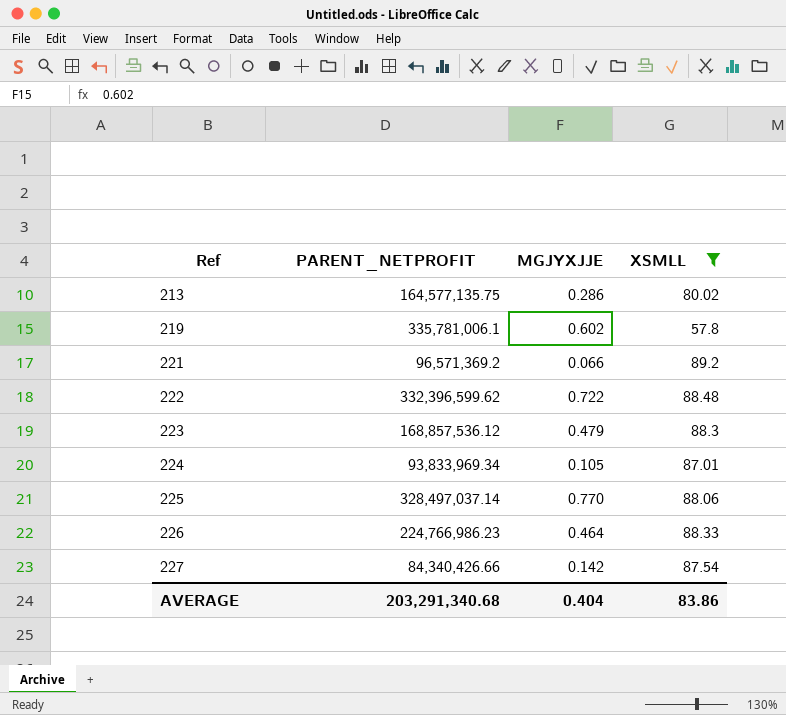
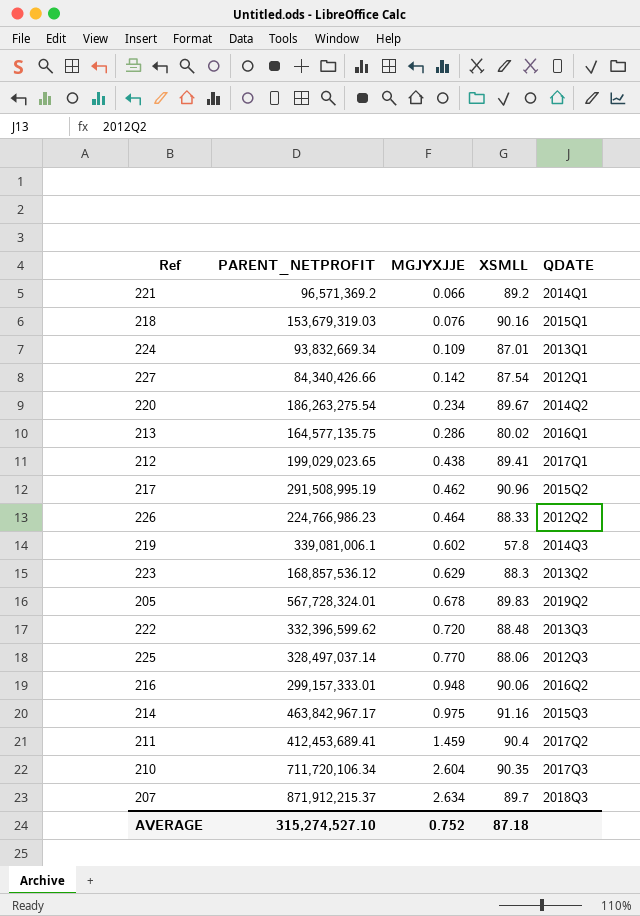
filter: XSMLL <= 89.2 -> none
row order: Ref ascending -> MGJYXJJE ascending
column QDATE | position: none -> 5
224 | PARENT_NETPROFIT: 93,833,969.34 -> 93,832,669.34
224 | MGJYXJJE: 0.105 -> 0.109
219 | PARENT_NETPROFIT: 335,781,006.1 -> 339,081,006.1
223 | MGJYXJJE: 0.479 -> 0.629
222 | MGJYXJJE: 0.722 -> 0.720
AVERAGE | PARENT_NETPROFIT: 203,291,340.68 -> 315,274,527.10
AVERAGE | MGJYXJJE: 0.404 -> 0.752
AVERAGE | XSMLL: 83.86 -> 87.18

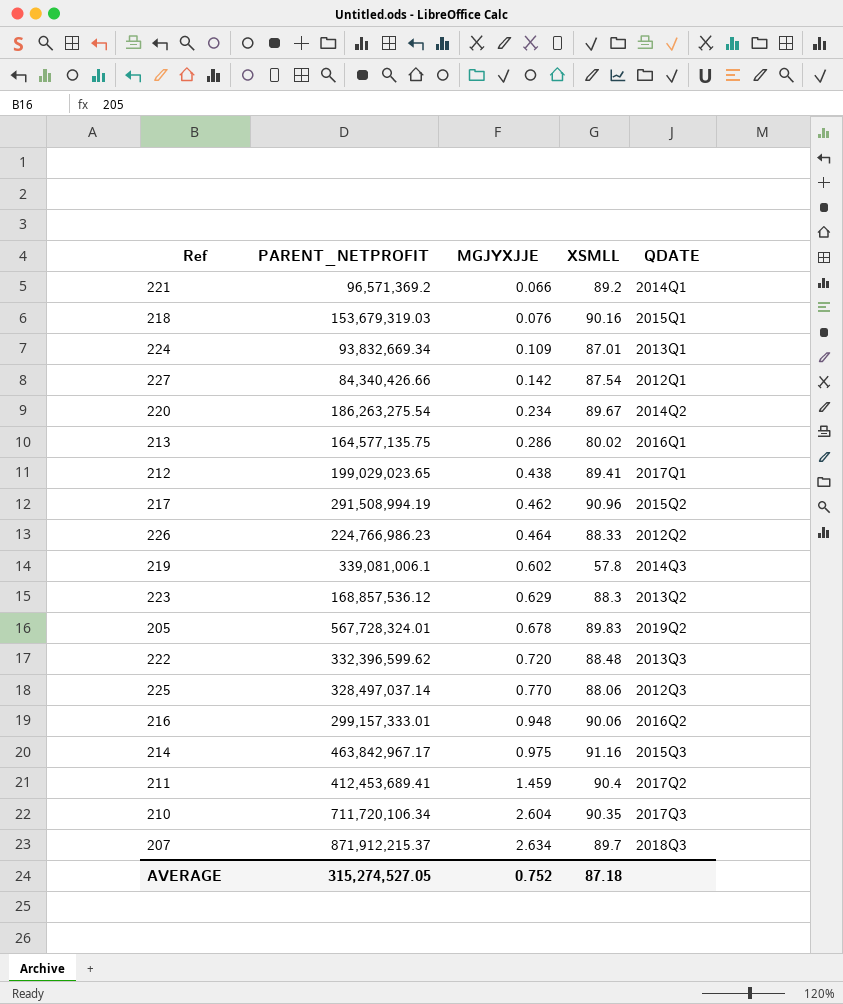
217 | PARENT_NETPROFIT: 291,508,995.19 -> 291,508,994.19
AVERAGE | PARENT_NETPROFIT: 315,274,527.10 -> 315,274,527.05

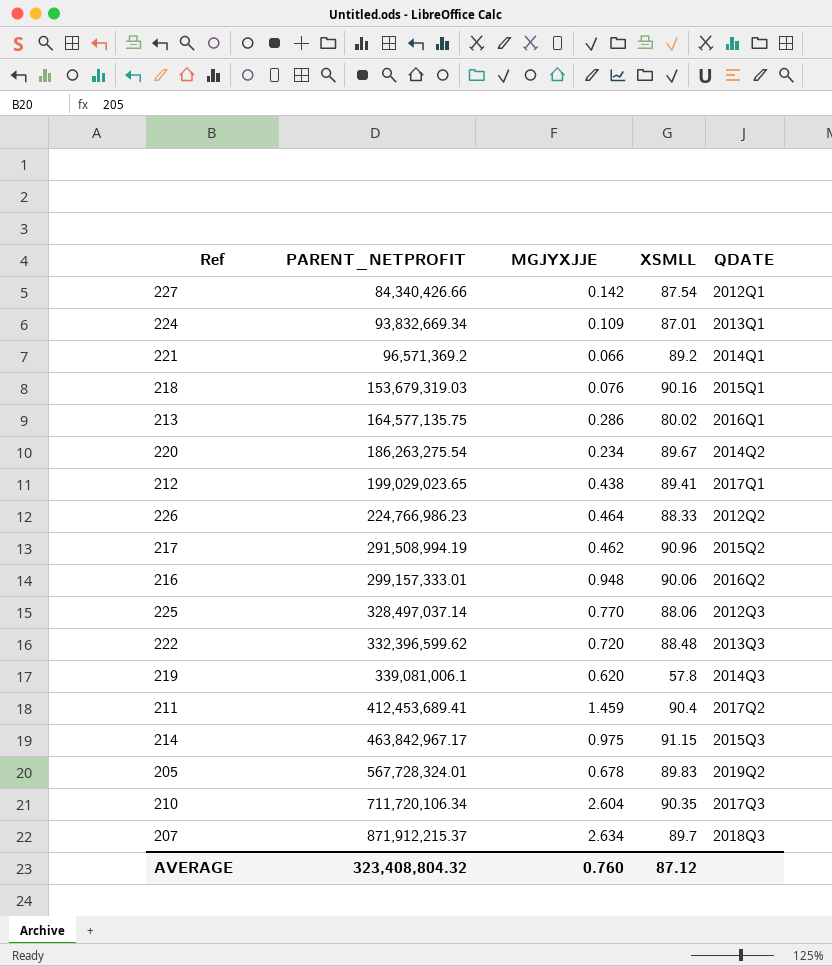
row order: MGJYXJJE ascending -> PARENT_NETPROFIT ascending
row 223: 168,857,536.12 | 0.629 | 88.3 | 2013Q2 -> none
219 | MGJYXJJE: 0.602 -> 0.620
214 | XSMLL: 91.16 -> 91.15
AVERAGE | PARENT_NETPROFIT: 315,274,527.05 -> 323,408,804.32
AVERAGE | MGJYXJJE: 0.752 -> 0.760
AVERAGE | XSMLL: 87.18 -> 87.12

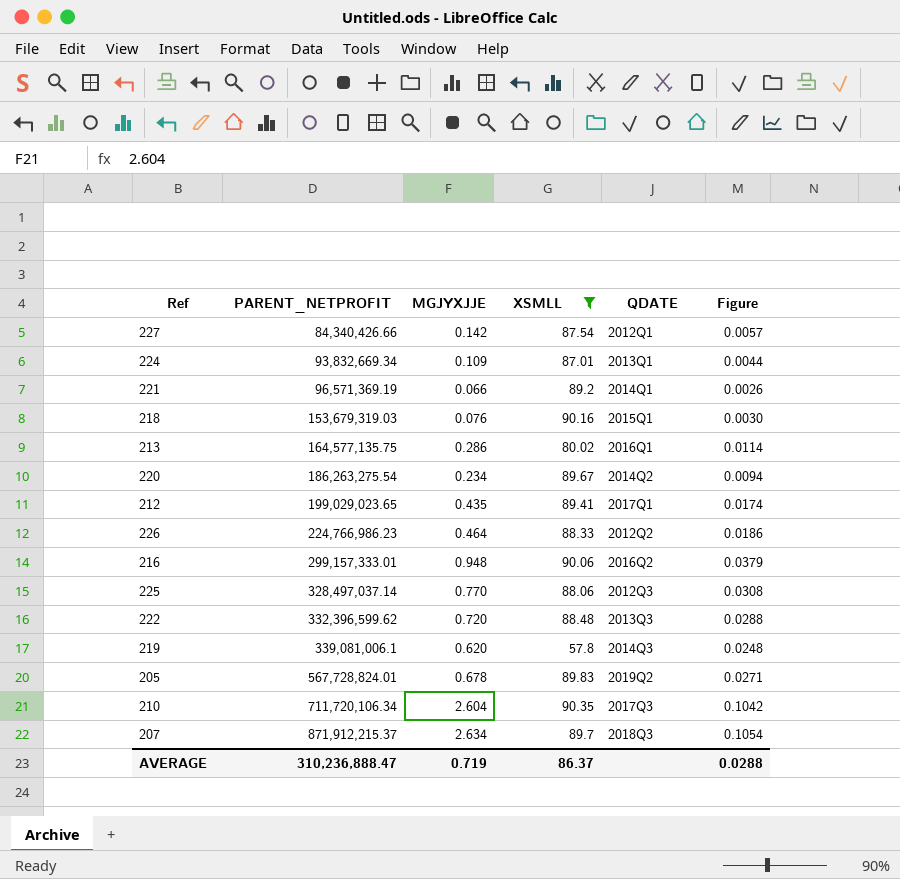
filter: none -> XSMLL <= 90.35
column Figure | formula: none -> [MGJYXJJE] * 0.04
221 | PARENT_NETPROFIT: 96,571,369.2 -> 96,571,369.19
212 | MGJYXJJE: 0.438 -> 0.435
205 | PARENT_NETPROFIT: 567,728,324.01 -> 567,728,824.01
AVERAGE | PARENT_NETPROFIT: 323,408,804.32 -> 310,236,888.47
AVERAGE | MGJYXJJE: 0.760 -> 0.719
AVERAGE | XSMLL: 87.12 -> 86.37

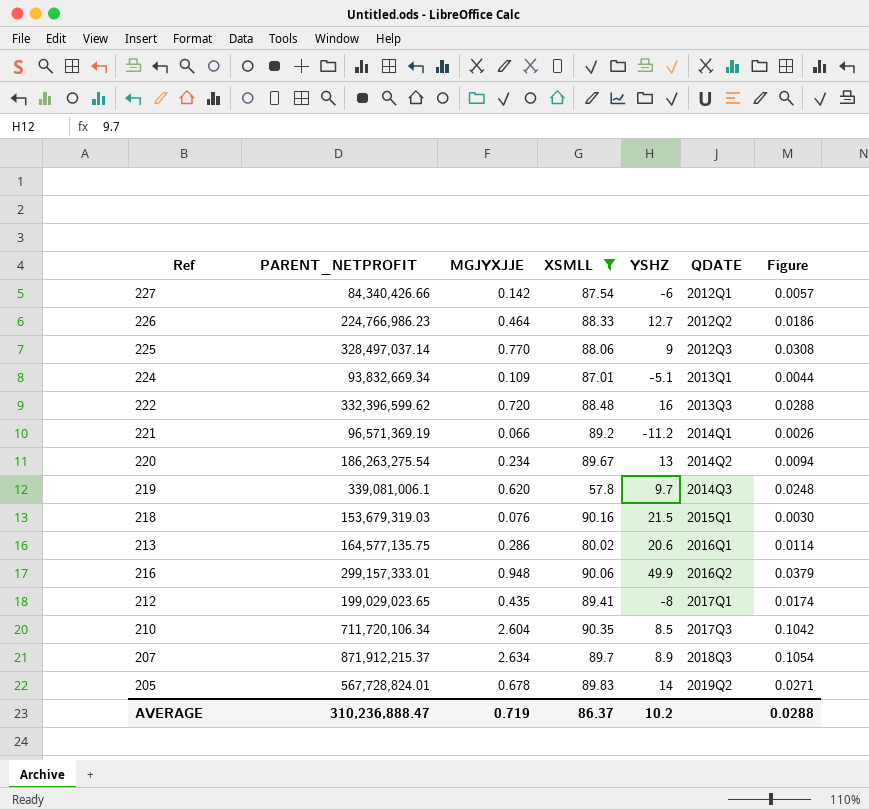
row order: PARENT_NETPROFIT ascending -> QDATE ascending
column YSHZ | position: none -> 5

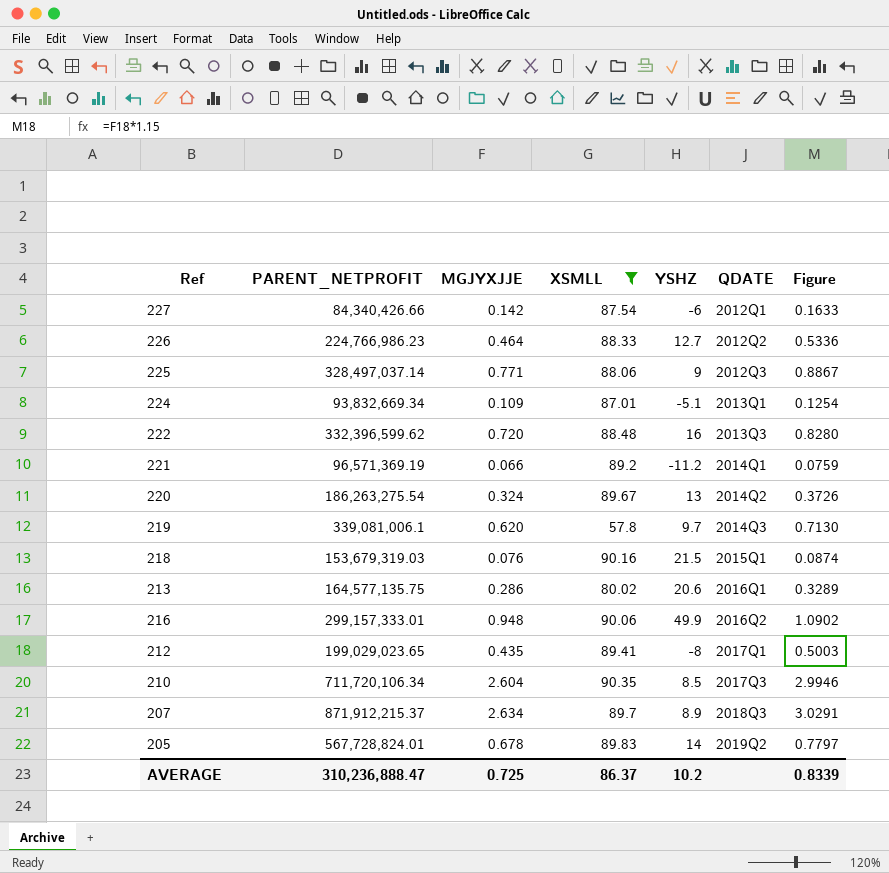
column Figure | formula: [MGJYXJJE] * 0.04 -> [MGJYXJJE] * 1.15
225 | MGJYXJJE: 0.770 -> 0.771
220 | MGJYXJJE: 0.234 -> 0.324
AVERAGE | MGJYXJJE: 0.719 -> 0.725
AVERAGE | Figure: 0.0288 -> 0.8339

